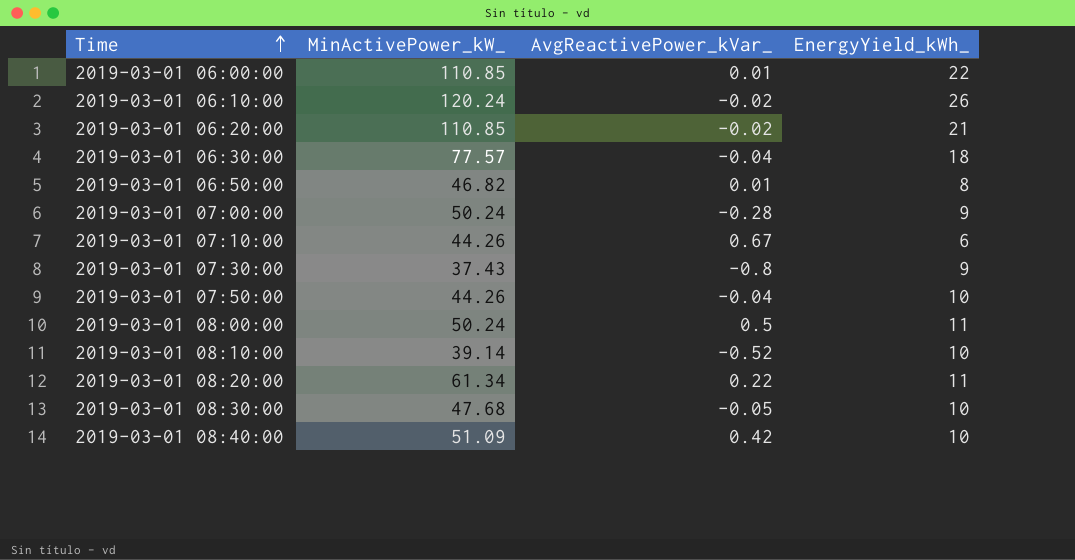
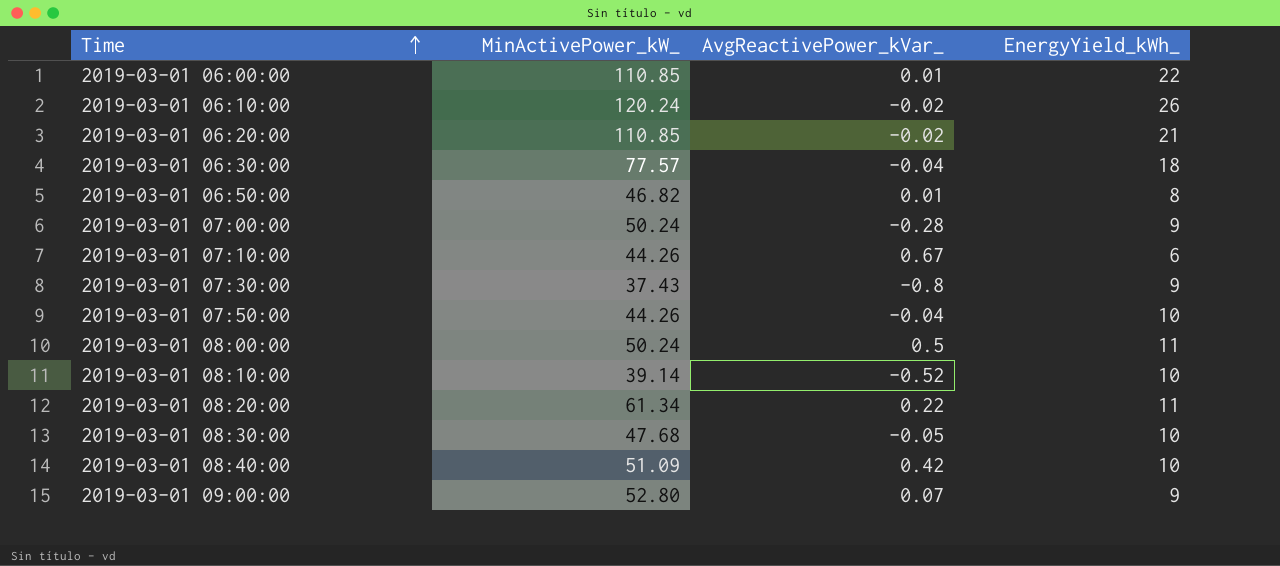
row 2019-03-01 09:00:00: none -> 52.80 | 0.07 | 9

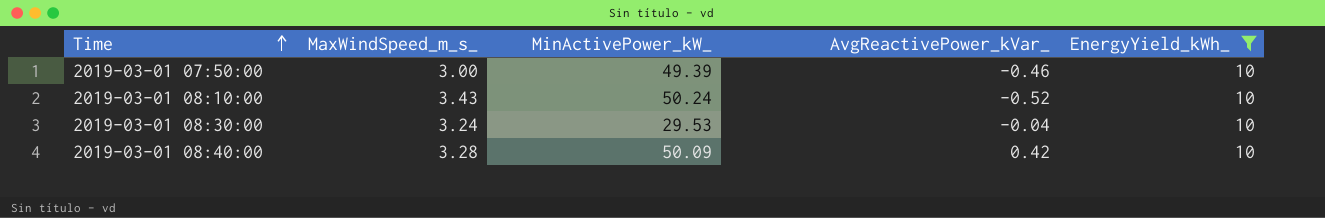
filter: none -> EnergyYield_kWh_ = 10
column MaxWindSpeed_m_s_ | position: none -> 2
2019-03-01 07:50:00 | MinActivePower_kW_: 44.26 -> 49.39
2019-03-01 07:50:00 | AvgReactivePower_kVar_: -0.04 -> -0.46
2019-03-01 08:10:00 | MinActivePower_kW_: 39.14 -> 50.24
2019-03-01 08:30:00 | MinActivePower_kW_: 47.68 -> 29.53
2019-03-01 08:30:00 | AvgReactivePower_kVar_: -0.05 -> -0.04
2019-03-01 08:40:00 | MinActivePower_kW_: 51.09 -> 50.09

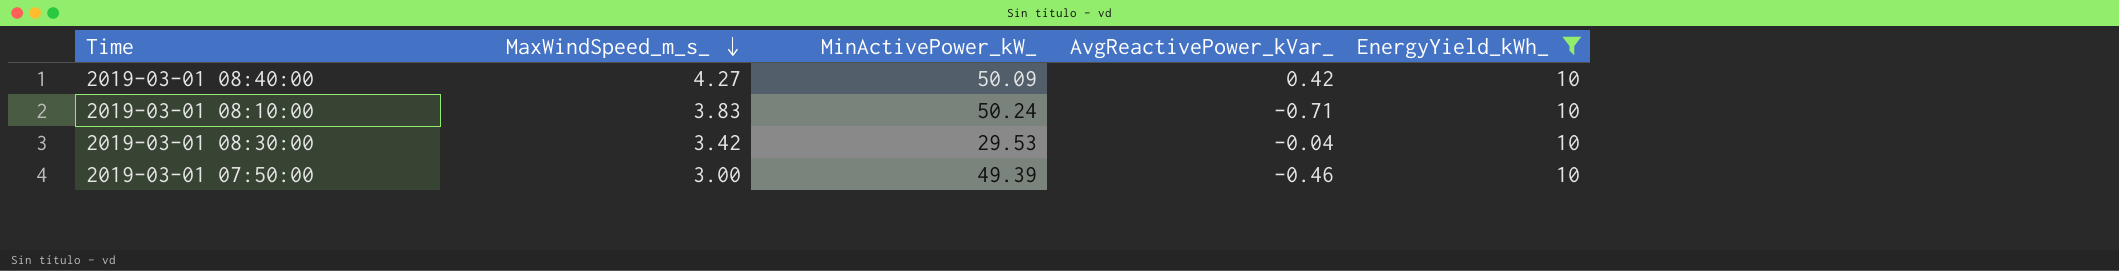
row order: Time ascending -> MaxWindSpeed_m_s_ descending
2019-03-01 08:40:00 | MaxWindSpeed_m_s_: 3.28 -> 4.27
2019-03-01 08:10:00 | MaxWindSpeed_m_s_: 3.43 -> 3.83
2019-03-01 08:10:00 | AvgReactivePower_kVar_: -0.52 -> -0.71
2019-03-01 08:30:00 | MaxWindSpeed_m_s_: 3.24 -> 3.42

